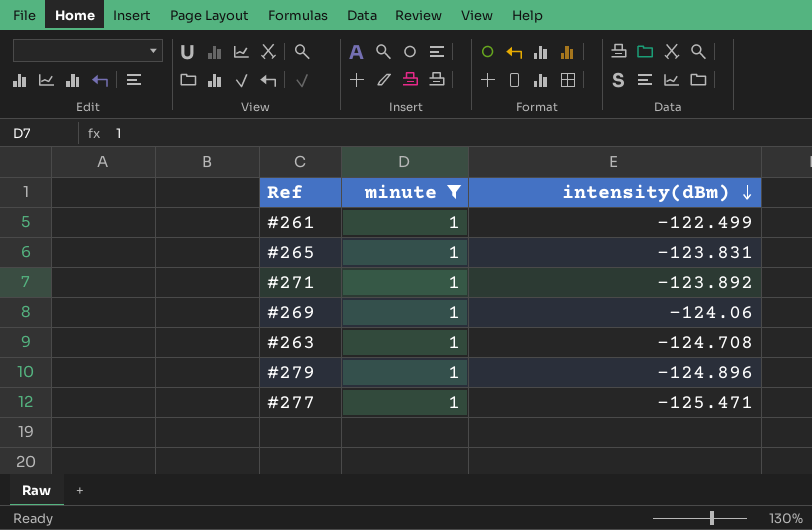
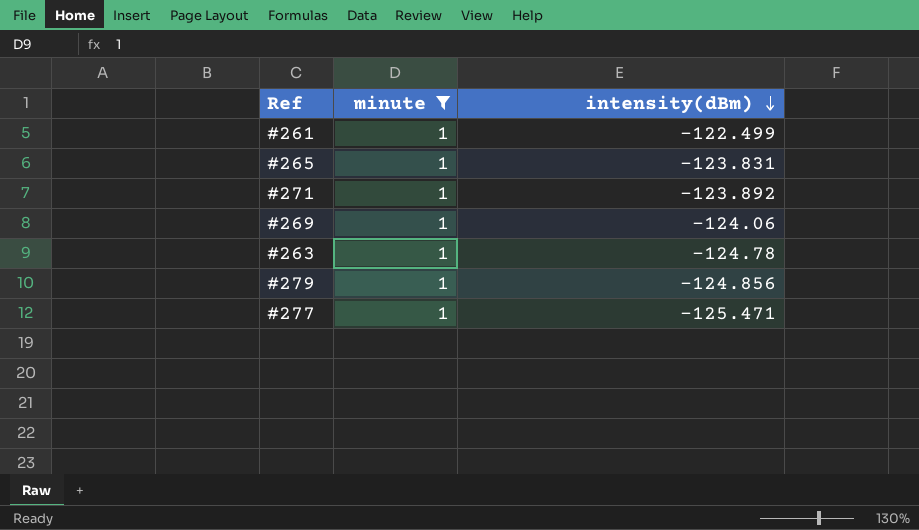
#263 | intensity(dBm): -124.708 -> -124.78
#279 | intensity(dBm): -124.896 -> -124.856

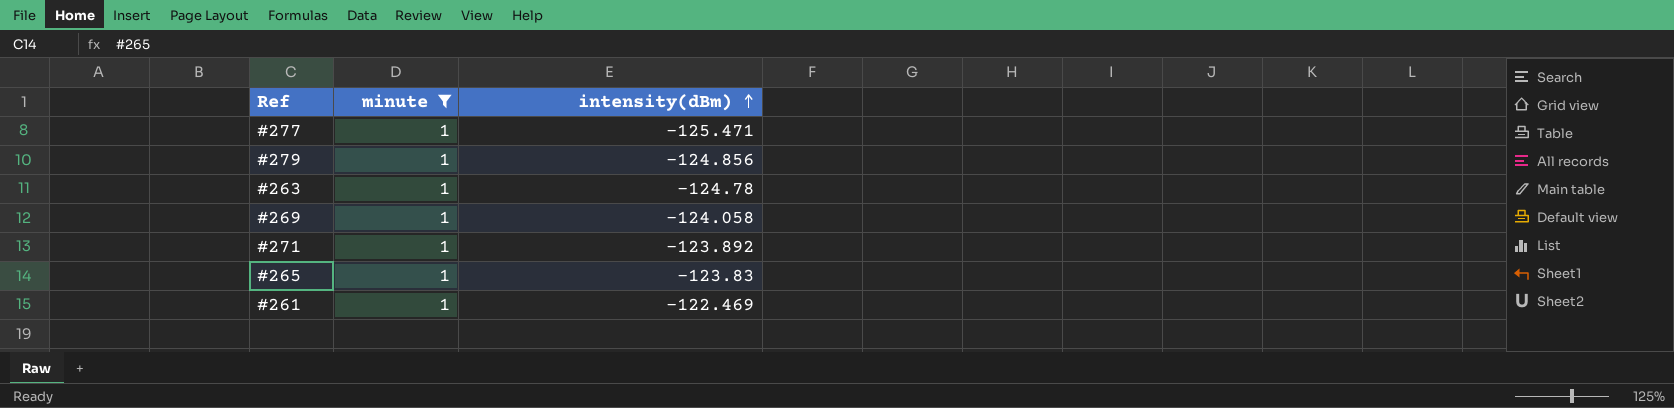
row order: intensity(dBm) descending -> intensity(dBm) ascending
#269 | intensity(dBm): -124.06 -> -124.058
#265 | intensity(dBm): -123.831 -> -123.83
#261 | intensity(dBm): -122.499 -> -122.469

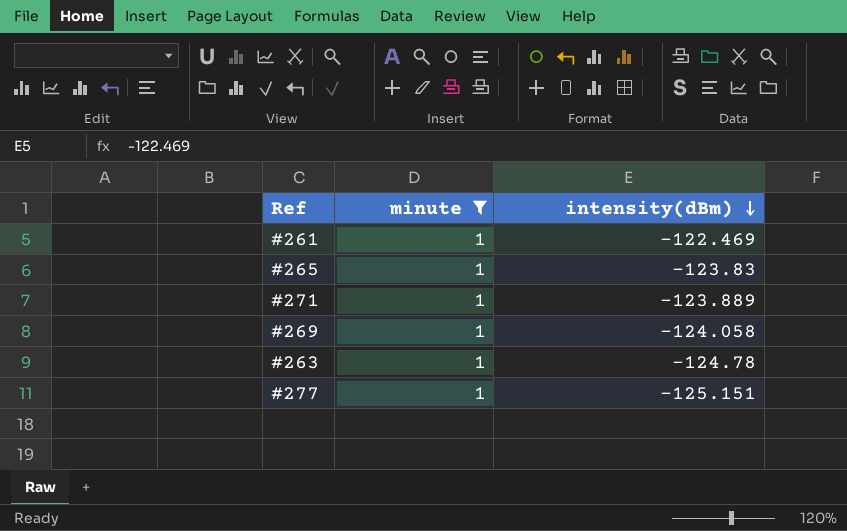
row order: intensity(dBm) ascending -> intensity(dBm) descending
row #279: 1 | -124.856 -> none
#271 | intensity(dBm): -123.892 -> -123.889
#277 | intensity(dBm): -125.471 -> -125.151

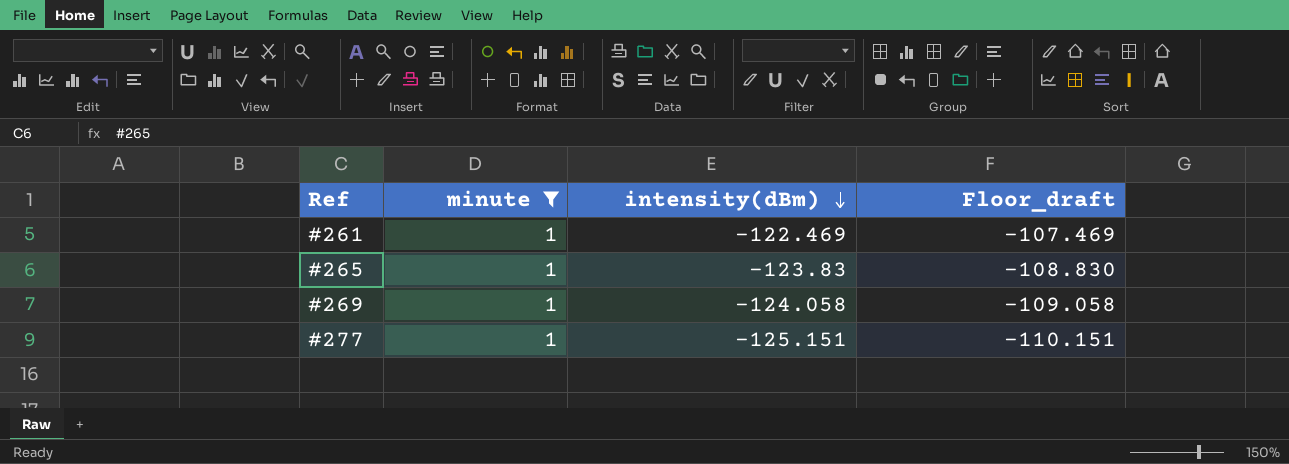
column Floor_draft | formula: none -> [intensity(dBm)] + 15
row #271: 1 | -123.889 -> none
row #263: 1 | -124.78 -> none

